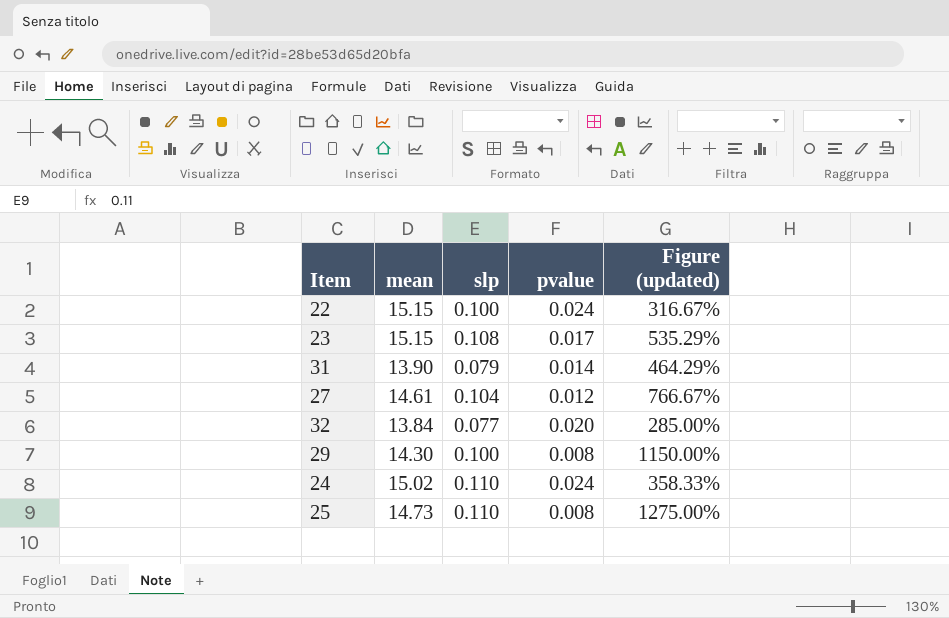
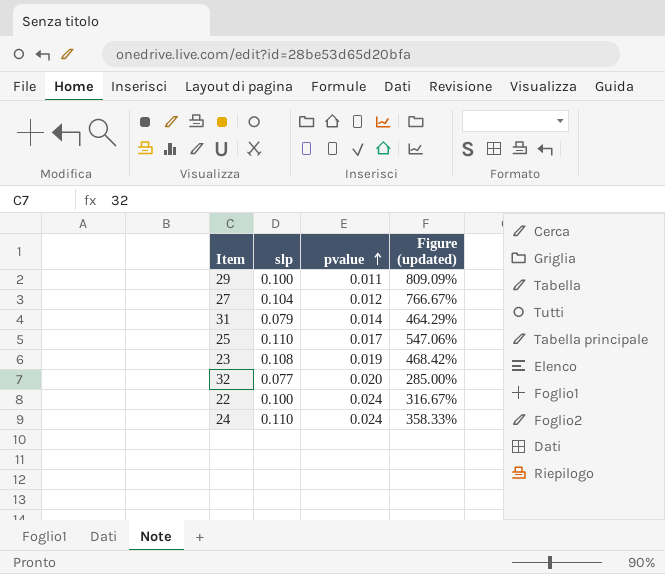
row order: none -> pvalue ascending
column mean | position: 2 -> none
29 | pvalue: 0.008 -> 0.011
29 | Figure (updated): 1150.00% -> 809.09%
25 | pvalue: 0.008 -> 0.017
25 | Figure (updated): 1275.00% -> 547.06%
23 | pvalue: 0.017 -> 0.019
23 | Figure (updated): 535.29% -> 468.42%

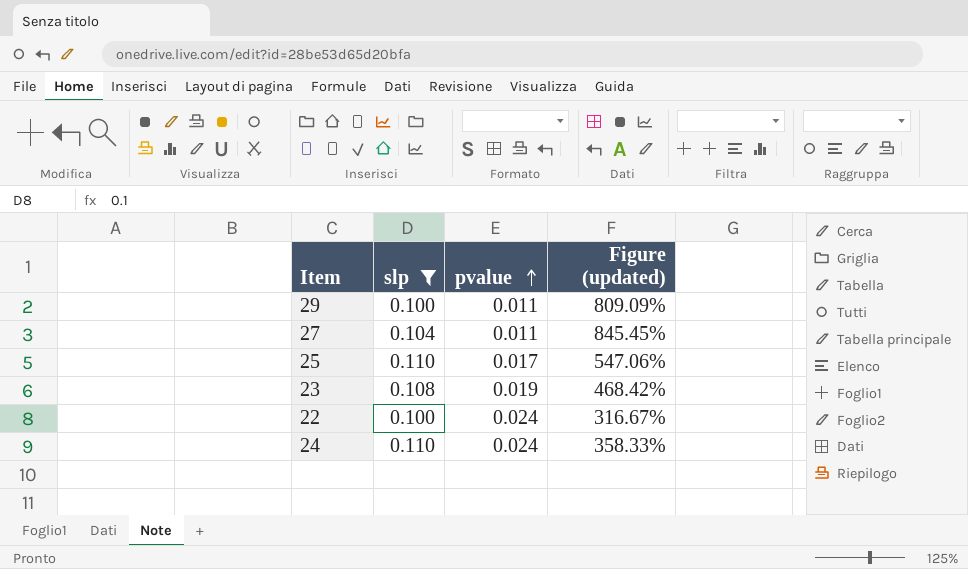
filter: none -> slp >= 0.100
27 | pvalue: 0.012 -> 0.011
27 | Figure (updated): 766.67% -> 845.45%

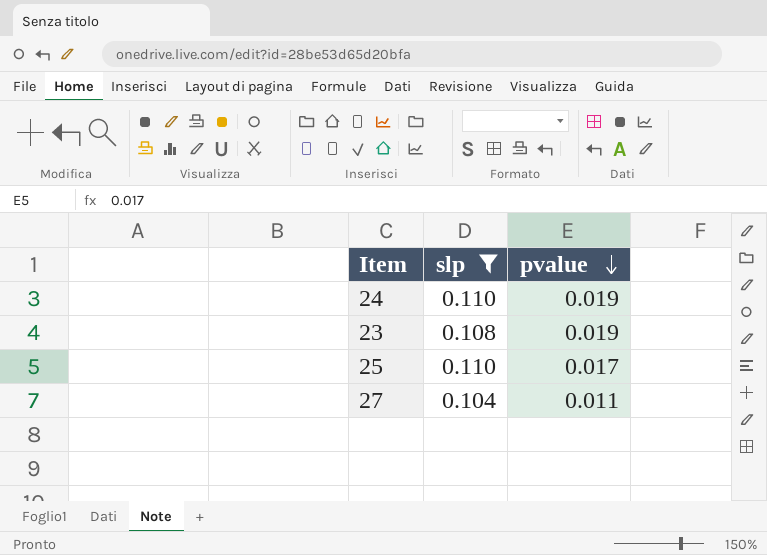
row order: pvalue ascending -> pvalue descending
column Figure (updated) | formula: ([slp] - [pvalue]) / [pvalue] -> none
row 29: 0.100 | 0.011 | 809.09% -> none
row 22: 0.100 | 0.024 | 316.67% -> none
24 | pvalue: 0.024 -> 0.019

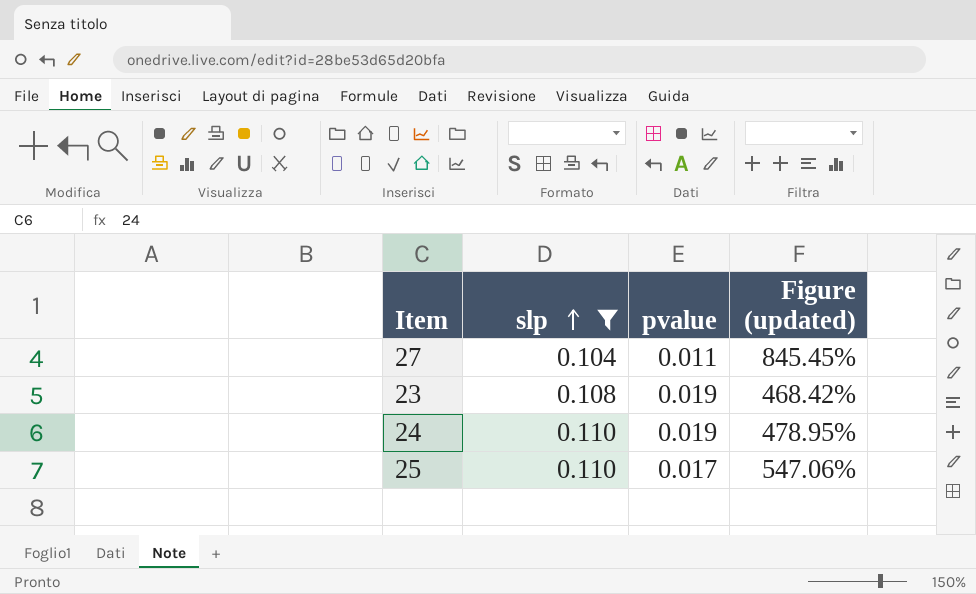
row order: pvalue descending -> slp ascending
column Figure (updated) | formula: none -> ([slp] - [pvalue]) / [pvalue]

